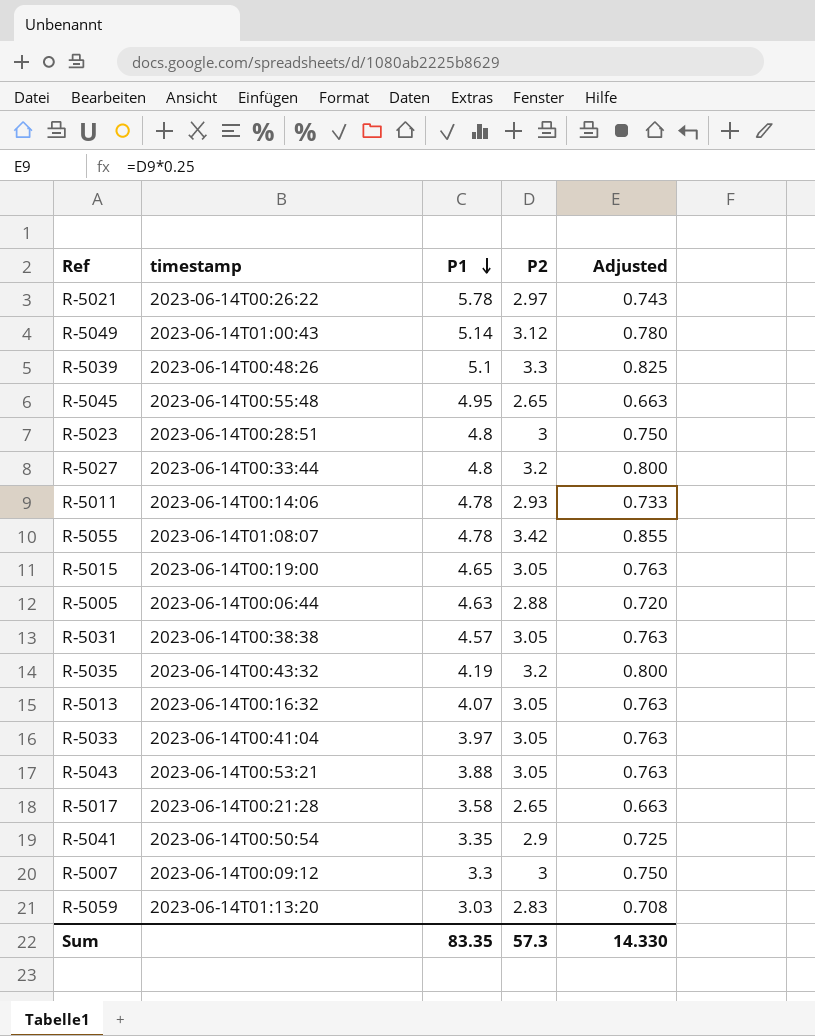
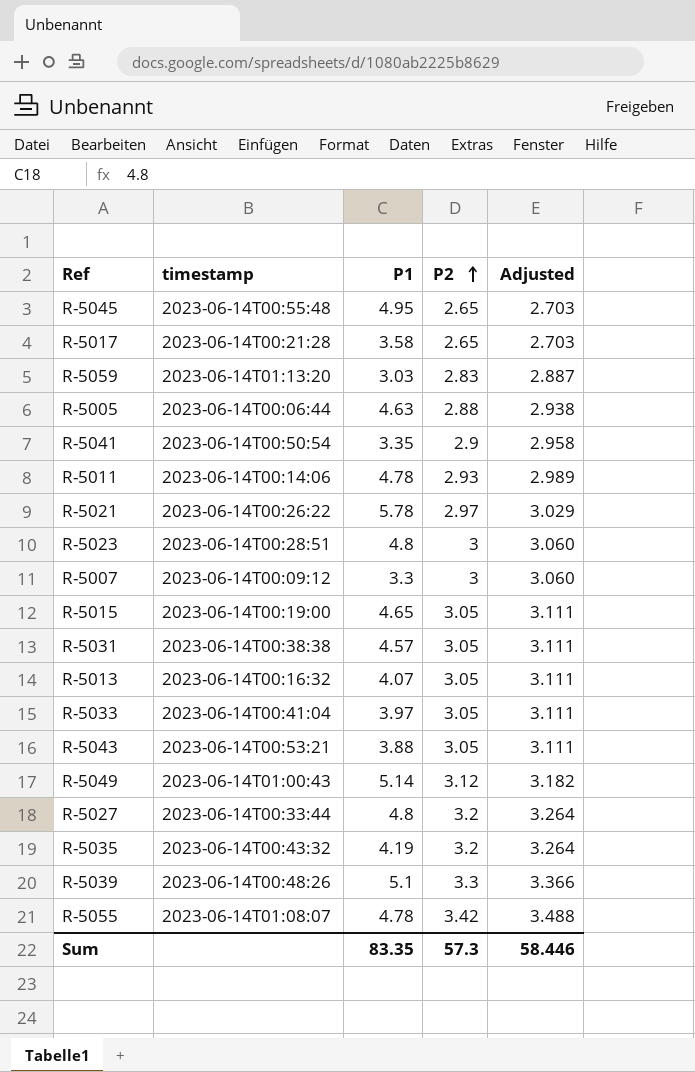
row order: P1 descending -> P2 ascending
column Adjusted | formula: [P2] * 0.25 -> [P2] * 1.02
Sum | Adjusted: 14.330 -> 58.446

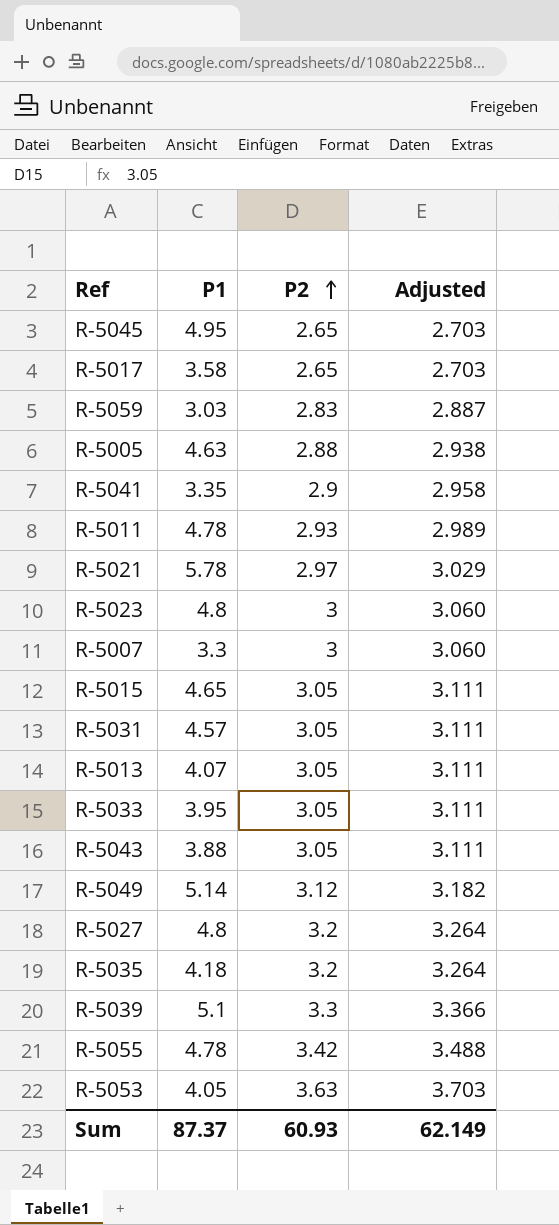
column timestamp | position: 2 -> none
R-5033 | P1: 3.97 -> 3.95
R-5035 | P1: 4.19 -> 4.18
row R-5053: none -> 4.05 | 3.63 | 3.703
Sum | P1: 83.35 -> 87.37
Sum | P2: 57.3 -> 60.93
Sum | Adjusted: 58.446 -> 62.149

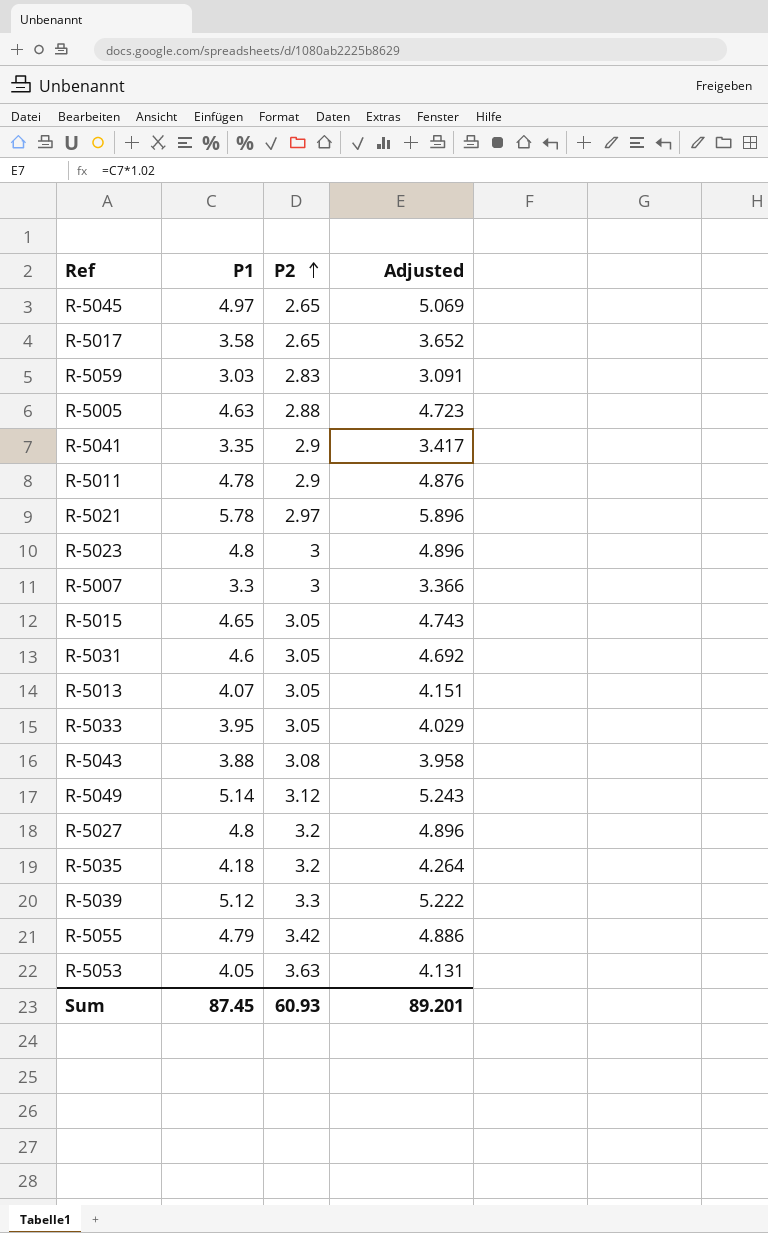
column Adjusted | formula: [P2] * 1.02 -> [P1] * 1.02
R-5045 | P1: 4.95 -> 4.97
R-5011 | P2: 2.93 -> 2.9
R-5031 | P1: 4.57 -> 4.6
R-5043 | P2: 3.05 -> 3.08
R-5039 | P1: 5.1 -> 5.12
R-5055 | P1: 4.78 -> 4.79
Sum | P1: 87.37 -> 87.45
Sum | Adjusted: 62.149 -> 89.201

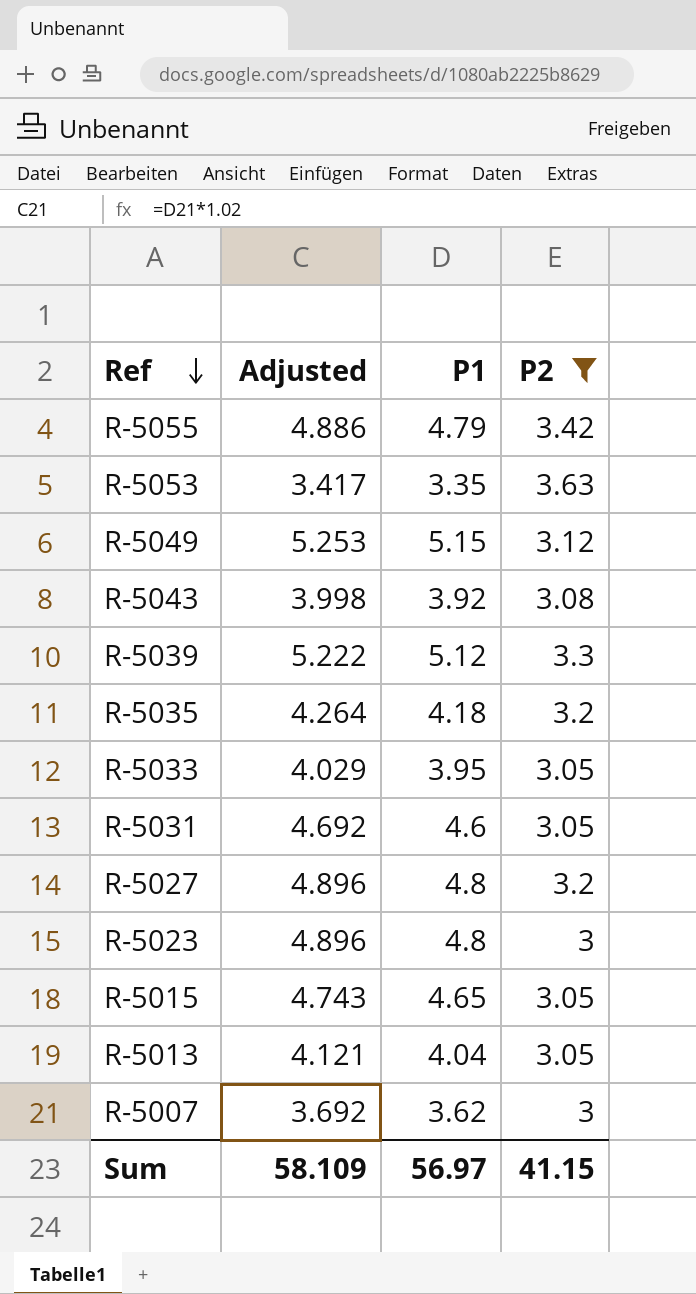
filter: none -> P2 >= 3
row order: P2 ascending -> Ref descending
column Adjusted | position: 4 -> 2
R-5053 | Adjusted: 4.131 -> 3.417
R-5053 | P1: 4.05 -> 3.35
R-5049 | Adjusted: 5.243 -> 5.253
R-5049 | P1: 5.14 -> 5.15
R-5043 | Adjusted: 3.958 -> 3.998
R-5043 | P1: 3.88 -> 3.92
R-5013 | Adjusted: 4.151 -> 4.121
R-5013 | P1: 4.07 -> 4.04
R-5007 | Adjusted: 3.366 -> 3.692
R-5007 | P1: 3.3 -> 3.62
Sum | Adjusted: 89.201 -> 58.109
Sum | P1: 87.45 -> 56.97
Sum | P2: 60.93 -> 41.15

